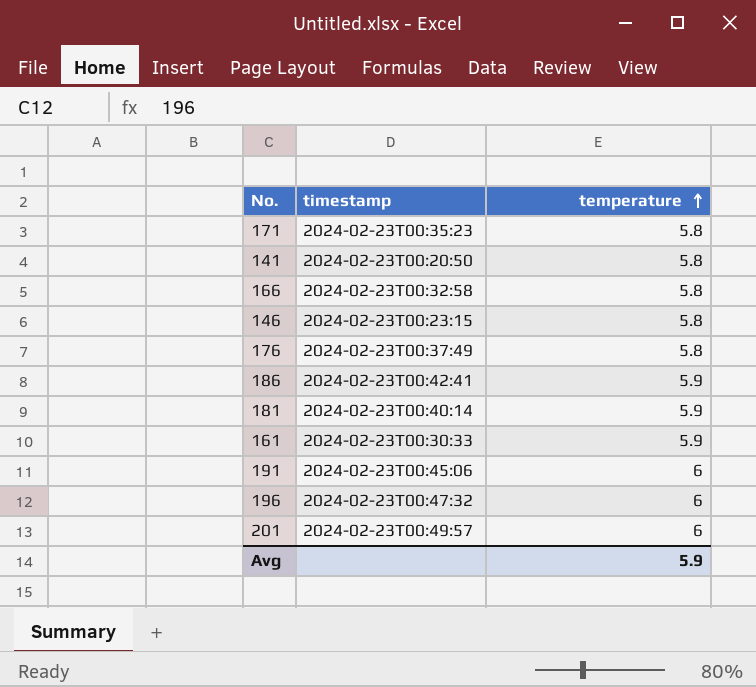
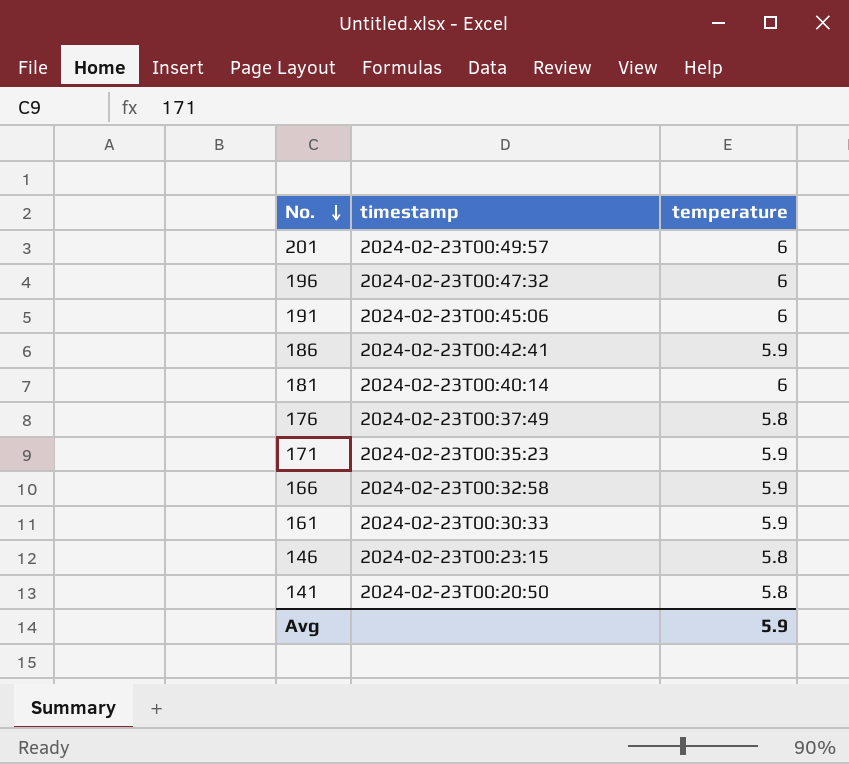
row order: temperature ascending -> No. descending
181 | temperature: 5.9 -> 6
171 | temperature: 5.8 -> 5.9
166 | temperature: 5.8 -> 5.9

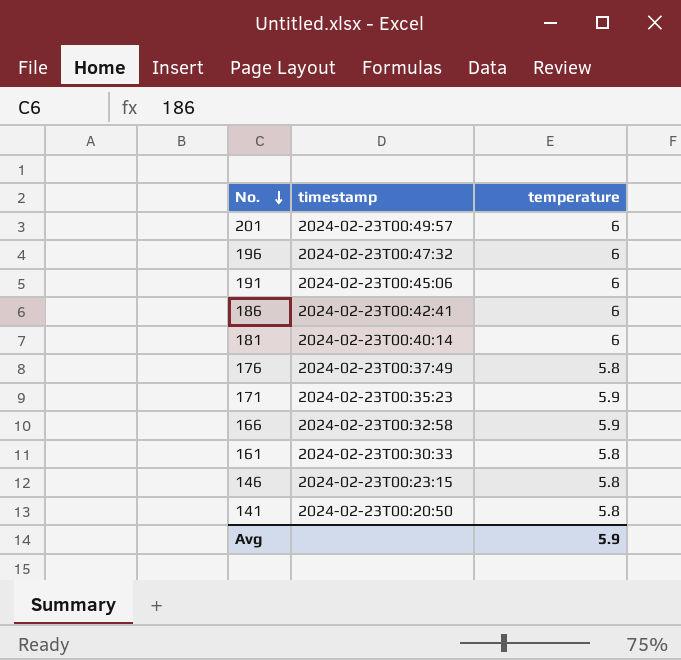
186 | temperature: 5.9 -> 6
161 | temperature: 5.9 -> 5.8

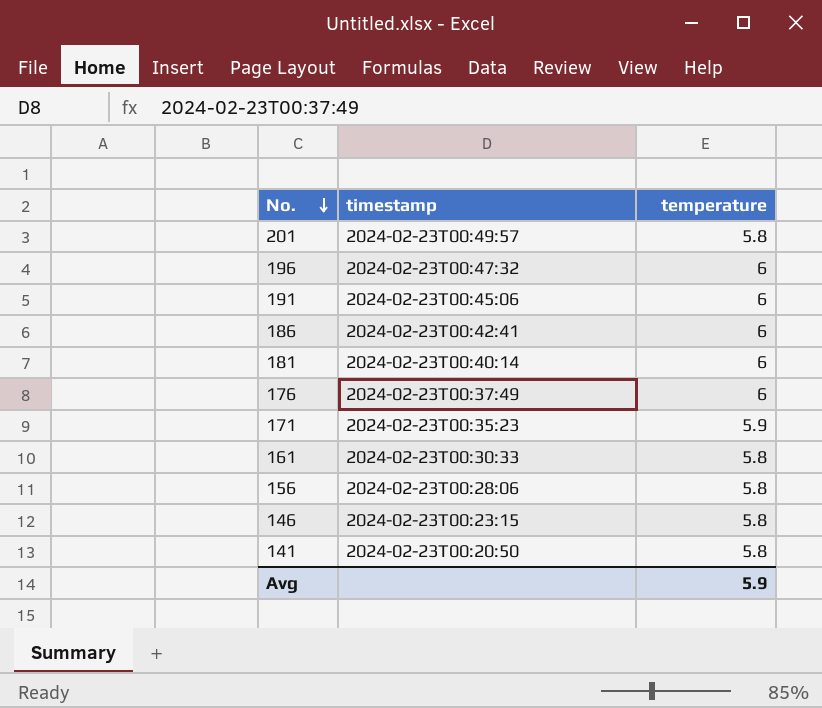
row 166: 2024-02-23T00:32:58 | 5.9 -> none
201 | temperature: 6 -> 5.8
176 | temperature: 5.8 -> 6
row 156: none -> 2024-02-23T00:28:06 | 5.8

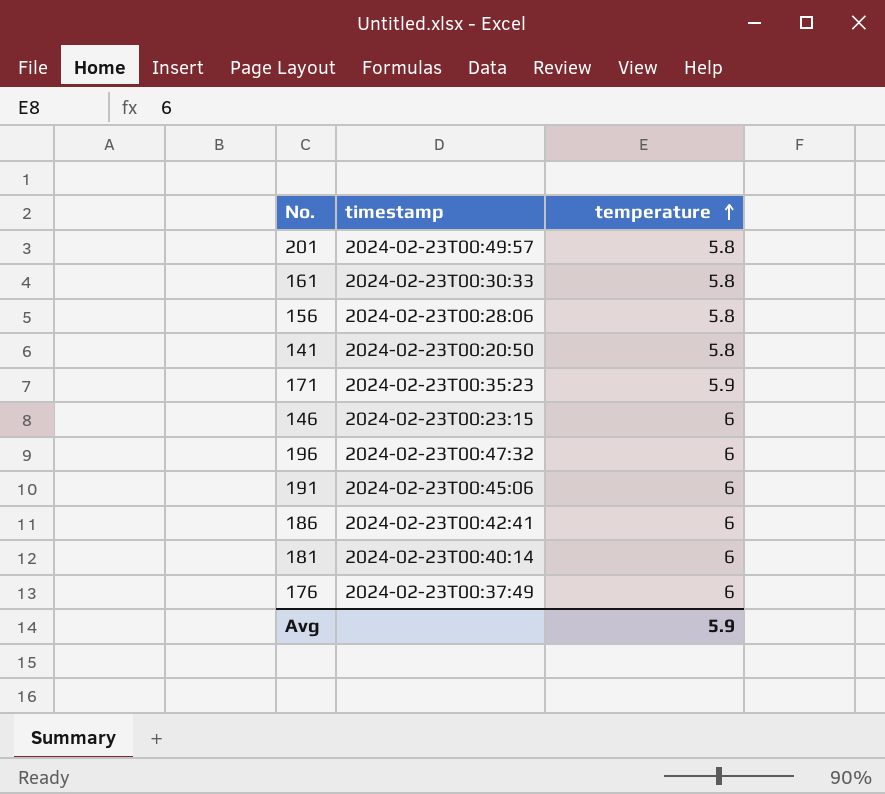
row order: No. descending -> temperature ascending
146 | temperature: 5.8 -> 6

